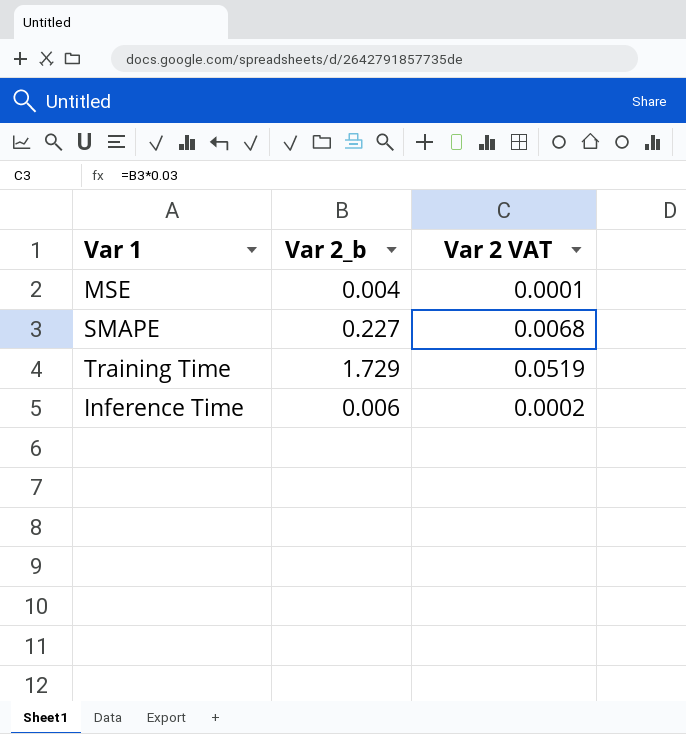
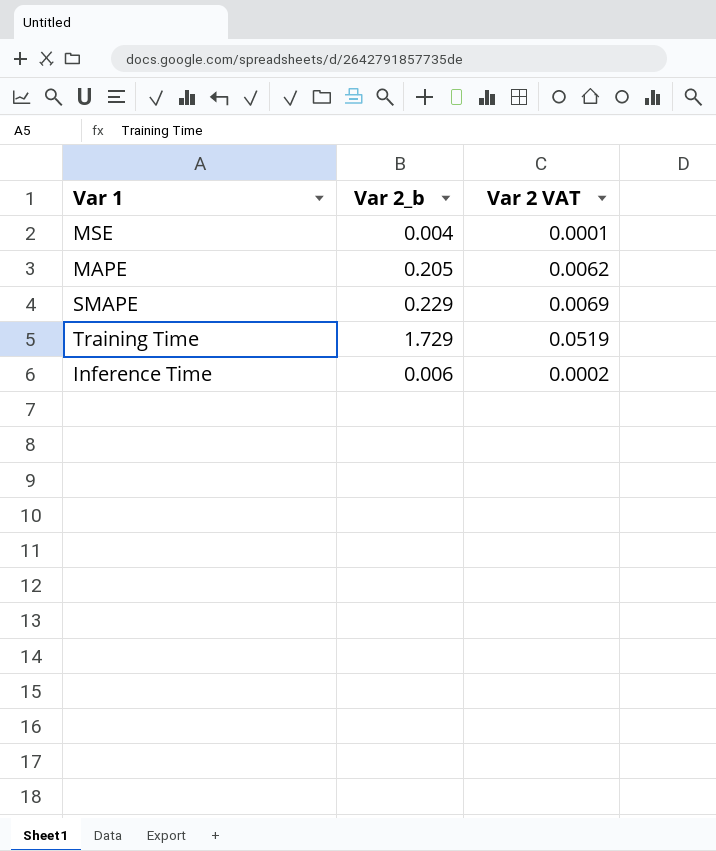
row MAPE: none -> 0.205 | 0.0062
SMAPE | Var 2_b: 0.227 -> 0.229
SMAPE | Var 2 VAT: 0.0068 -> 0.0069

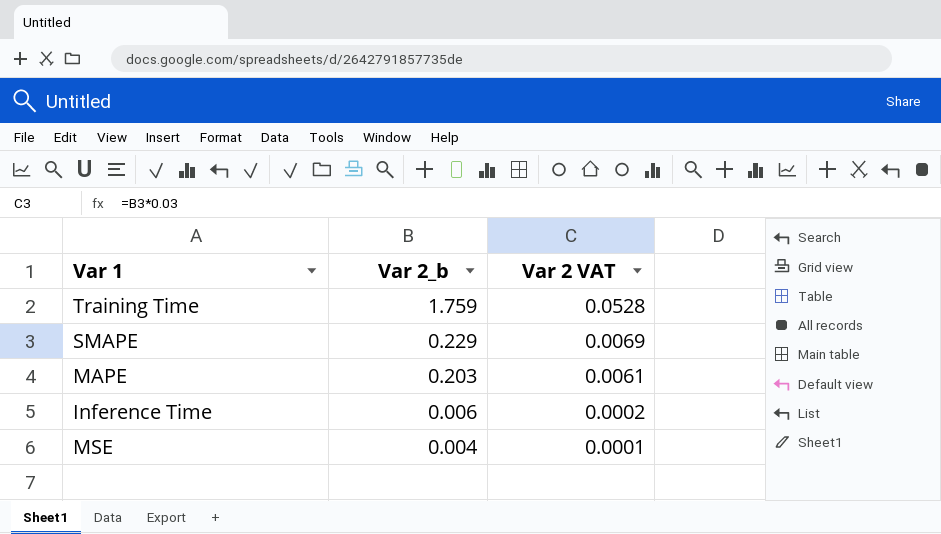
row order: none -> Var 2_b descending
Training Time | Var 2_b: 1.729 -> 1.759
Training Time | Var 2 VAT: 0.0519 -> 0.0528
MAPE | Var 2_b: 0.205 -> 0.203
MAPE | Var 2 VAT: 0.0062 -> 0.0061

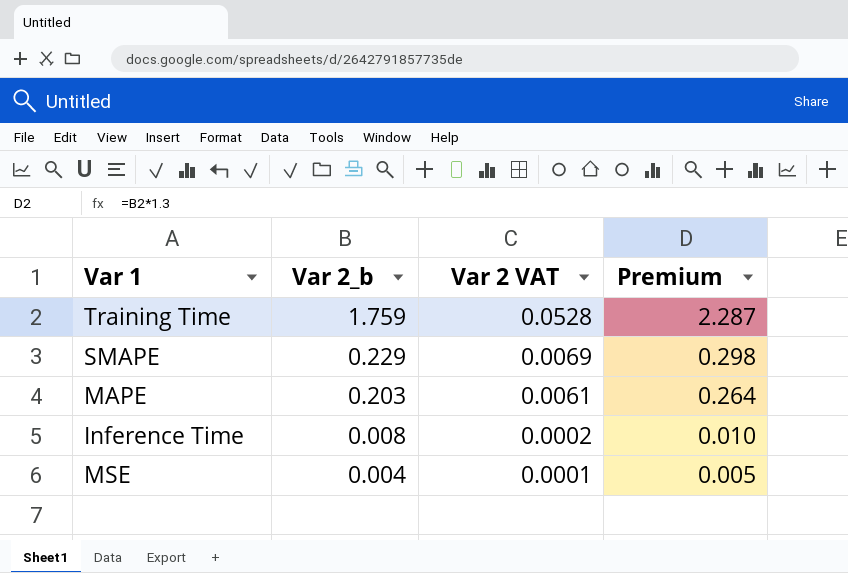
column Premium | formula: none -> [Var 2_b] * 1.3
Inference Time | Var 2_b: 0.006 -> 0.008

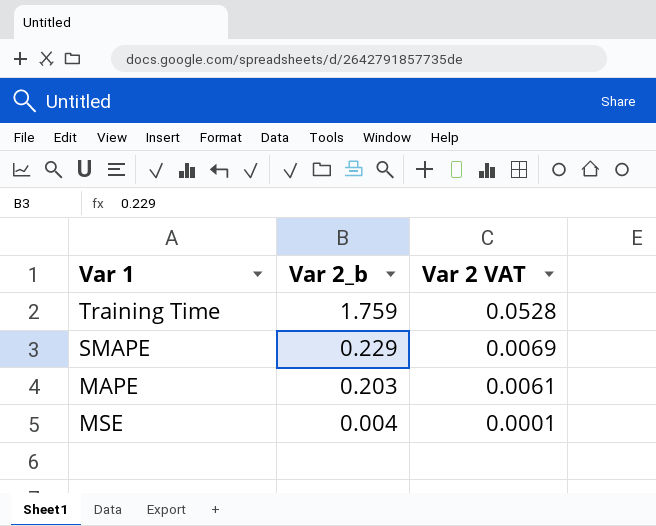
column Premium | formula: [Var 2_b] * 1.3 -> none
row Inference Time: 0.008 | 0.0002 | 0.010 -> none

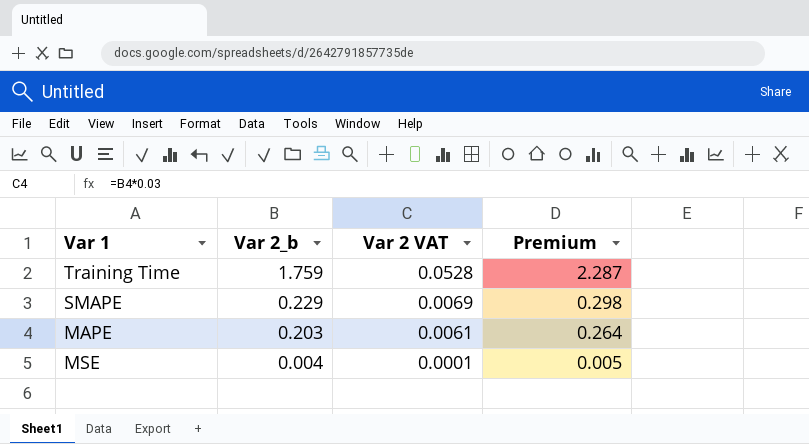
column Premium | formula: none -> [Var 2_b] * 1.3

